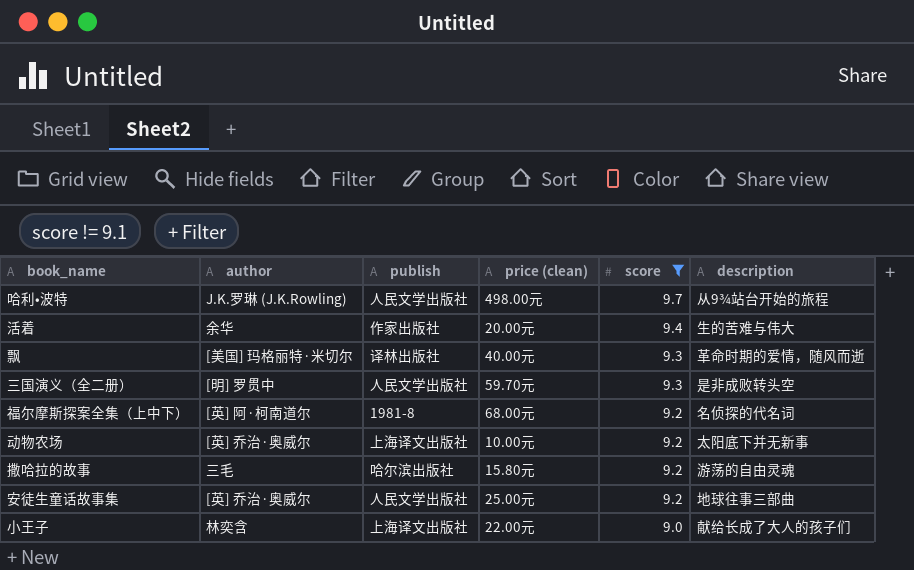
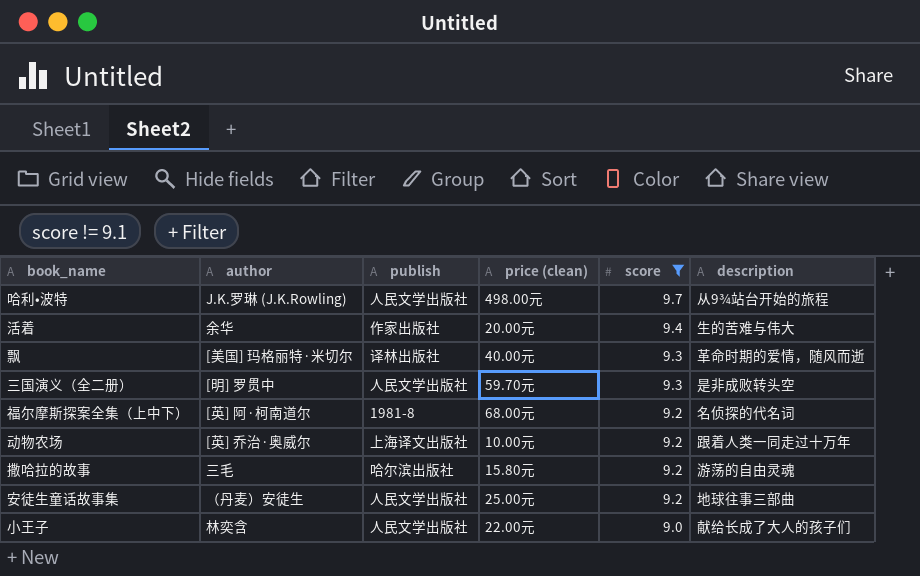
动物农场 | description: 太阳底下并无新事 -> 跟着人类一同走过十万年
安徒生童话故事集 | author: [英] 乔治·奥威尔 -> （丹麦）安徒生
小王子 | publish: 上海译文出版社 -> 人民文学出版社

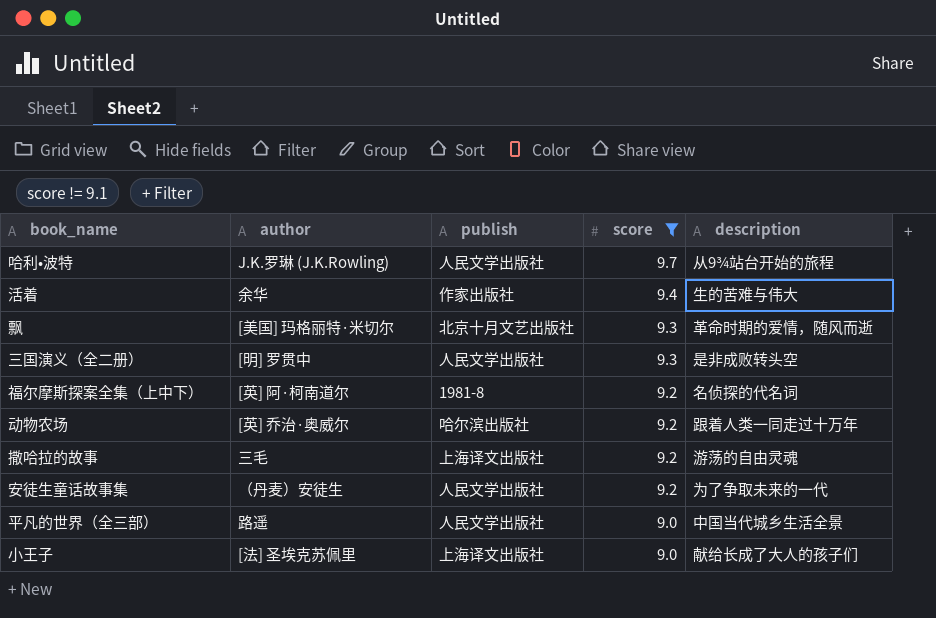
column price (clean) | position: 4 -> none
飘 | publish: 译林出版社 -> 北京十月文艺出版社
动物农场 | publish: 上海译文出版社 -> 哈尔滨出版社
撒哈拉的故事 | publish: 哈尔滨出版社 -> 上海译文出版社
安徒生童话故事集 | description: 地球往事三部曲 -> 为了争取未来的一代
row 平凡的世界（全三部）: none -> 路遥 | 人民文学出版社 | 9.0 | 中国当代城乡生活全景
小王子 | author: 林奕含 -> [法] 圣埃克苏佩里
小王子 | publish: 人民文学出版社 -> 上海译文出版社

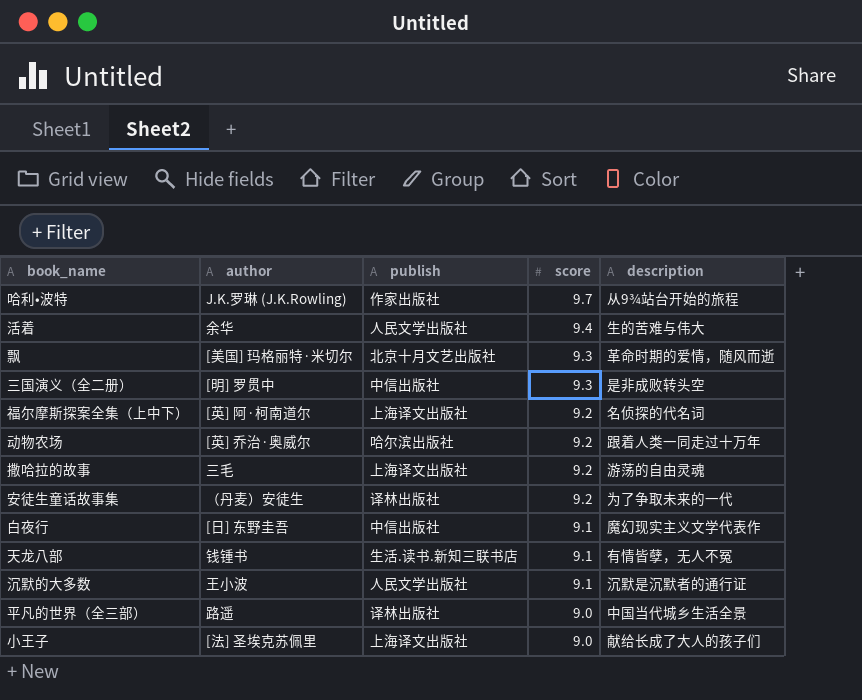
filter: score != 9.1 -> none
哈利•波特 | publish: 人民文学出版社 -> 作家出版社
活着 | publish: 作家出版社 -> 人民文学出版社
三国演义（全二册） | publish: 人民文学出版社 -> 中信出版社
福尔摩斯探案全集（上中下） | publish: 1981-8 -> 上海译文出版社
安徒生童话故事集 | publish: 人民文学出版社 -> 译林出版社
平凡的世界（全三部） | publish: 人民文学出版社 -> 译林出版社

